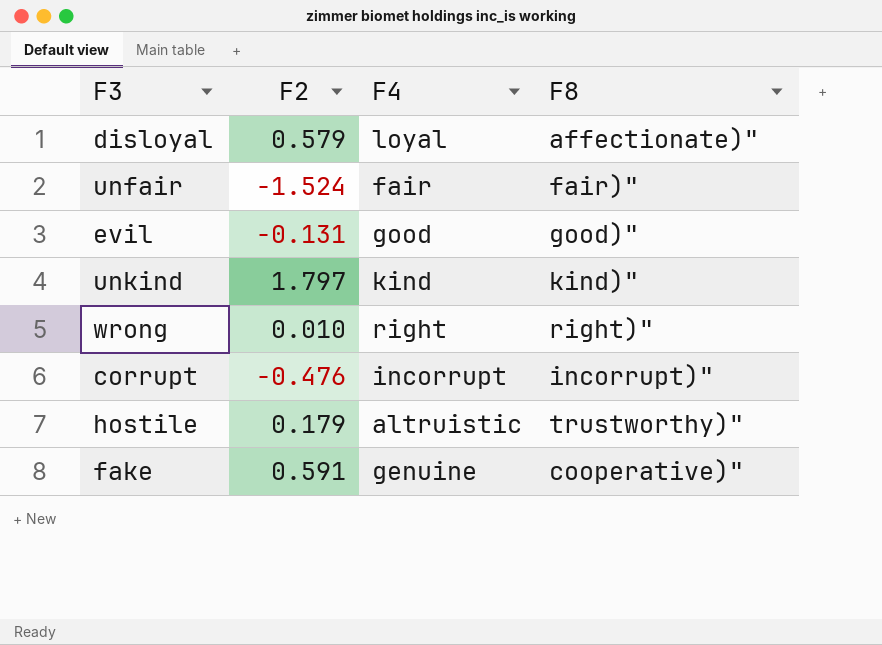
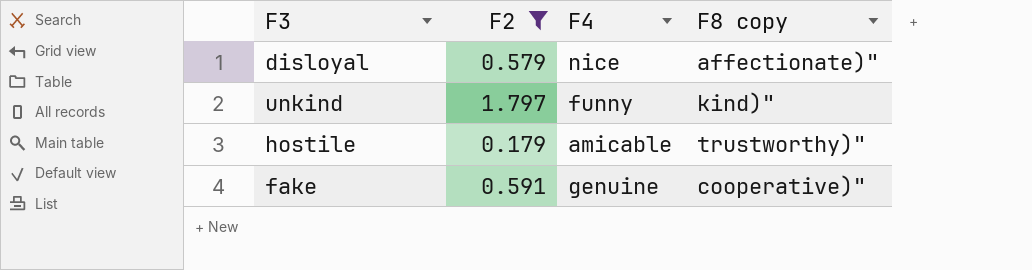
filter: none -> F2 >= 0.179
column name: F8 -> F8 copy
disloyal | F4: loyal -> nice
unkind | F4: kind -> funny
hostile | F4: altruistic -> amicable

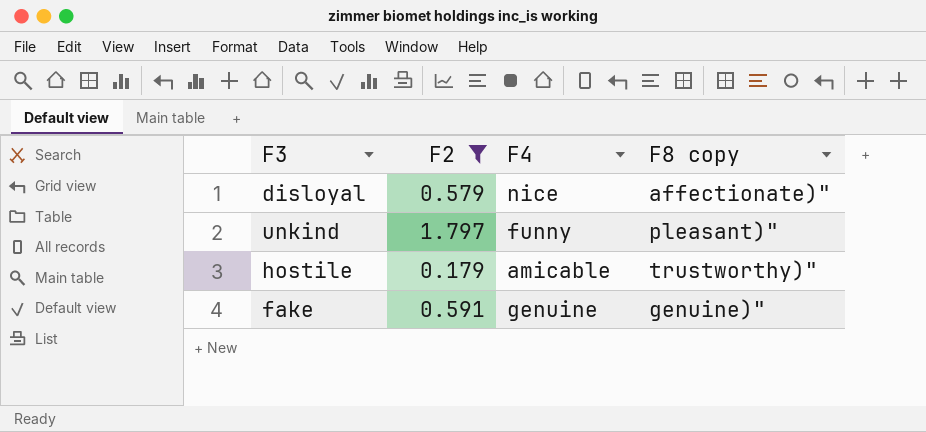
unkind | F8 copy: kind)" -> pleasant)"
fake | F8 copy: cooperative)" -> genuine)"

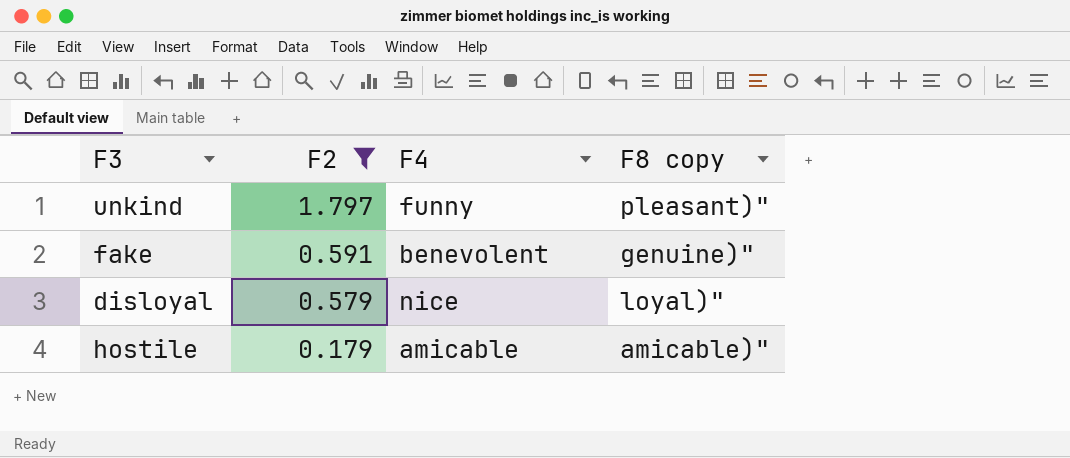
row order: none -> F2 descending
fake | F4: genuine -> benevolent
disloyal | F8 copy: affectionate)" -> loyal)"
hostile | F8 copy: trustworthy)" -> amicable)"

